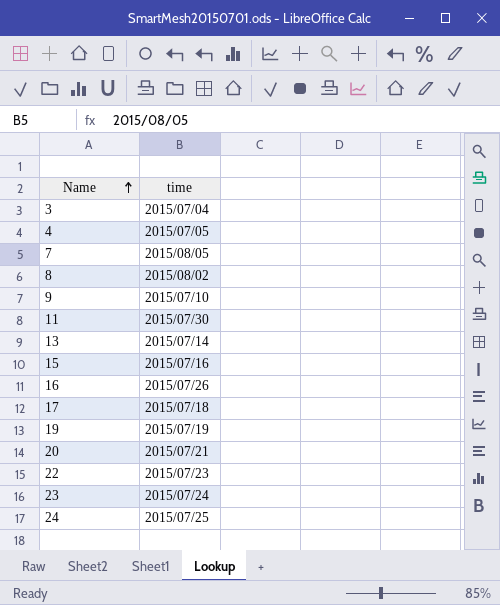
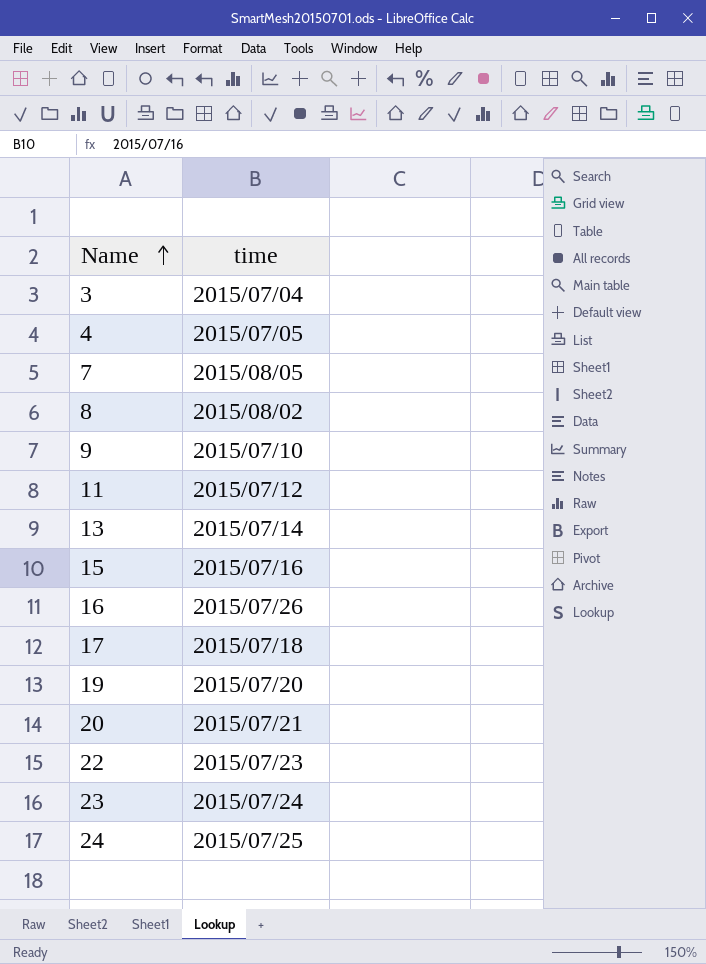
11 | time: 2015/07/30 -> 2015/07/12
19 | time: 2015/07/19 -> 2015/07/20

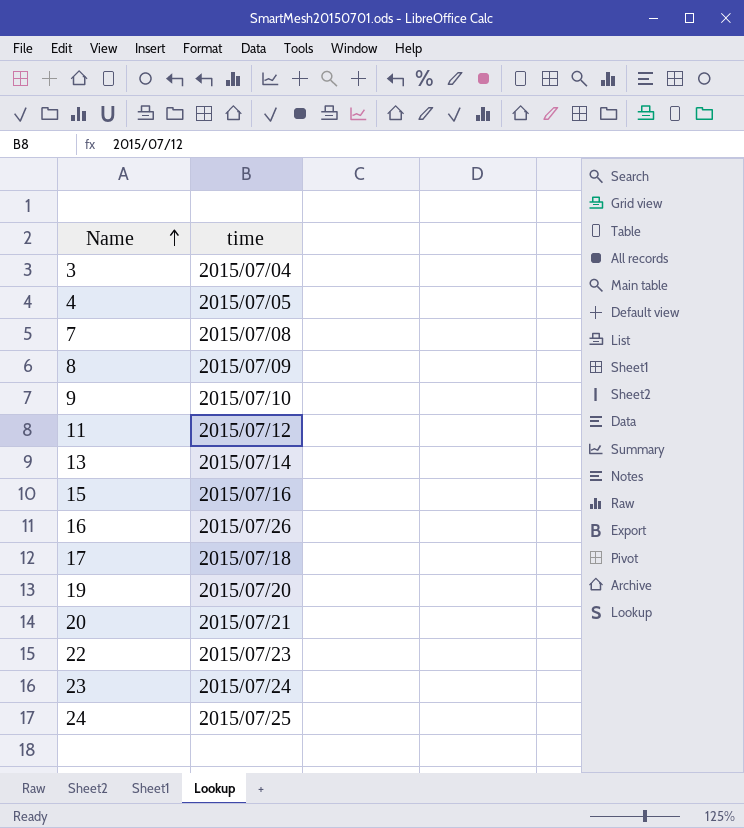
7 | time: 2015/08/05 -> 2015/07/08
8 | time: 2015/08/02 -> 2015/07/09

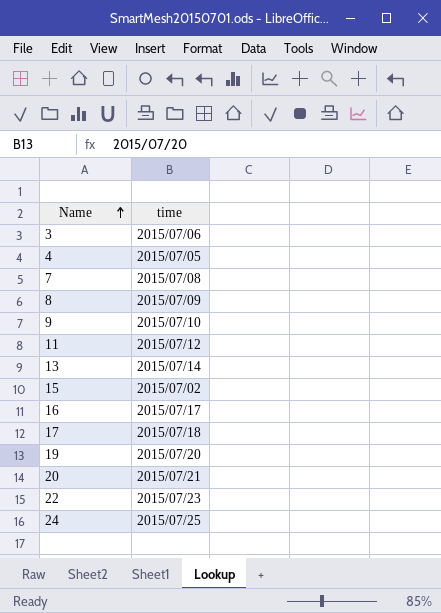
row 23: 2015/07/24 -> none
3 | time: 2015/07/04 -> 2015/07/06
15 | time: 2015/07/16 -> 2015/07/02
16 | time: 2015/07/26 -> 2015/07/17

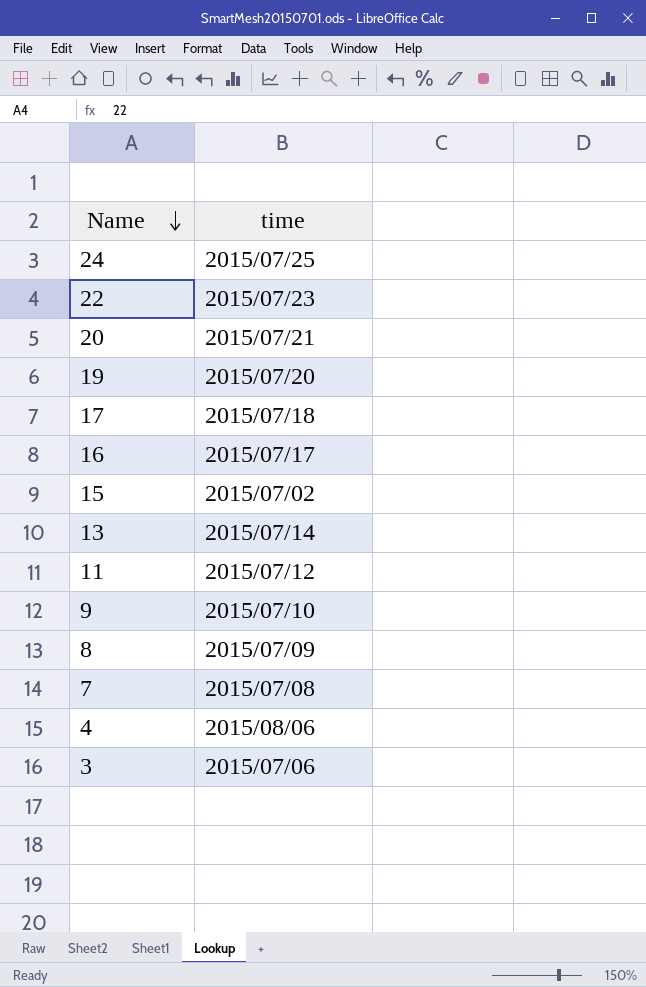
row order: Name ascending -> Name descending
4 | time: 2015/07/05 -> 2015/08/06

